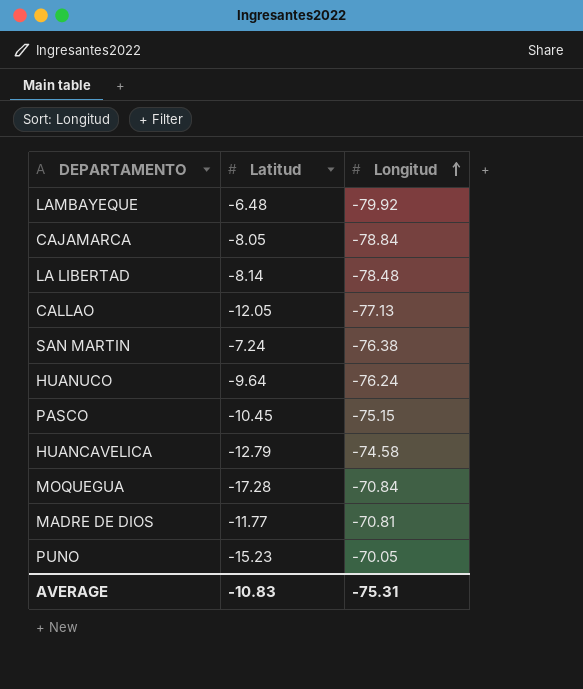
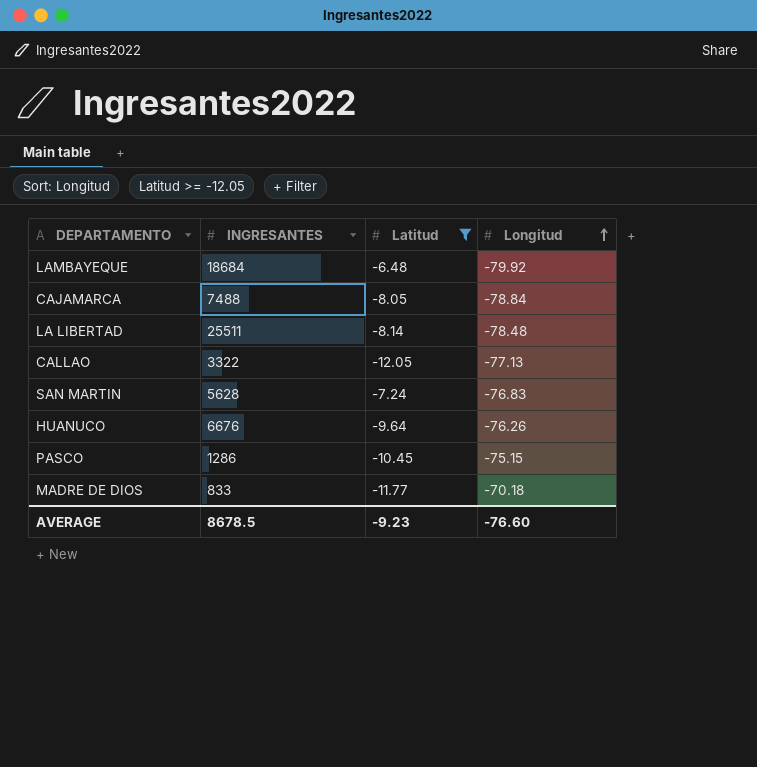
filter: none -> Latitud >= -12.05
column INGRESANTES | position: none -> 2
SAN MARTIN | Longitud: -76.38 -> -76.83
HUANUCO | Longitud: -76.24 -> -76.26
MADRE DE DIOS | Longitud: -70.81 -> -70.18
AVERAGE | Latitud: -10.83 -> -9.23
AVERAGE | Longitud: -75.31 -> -76.60

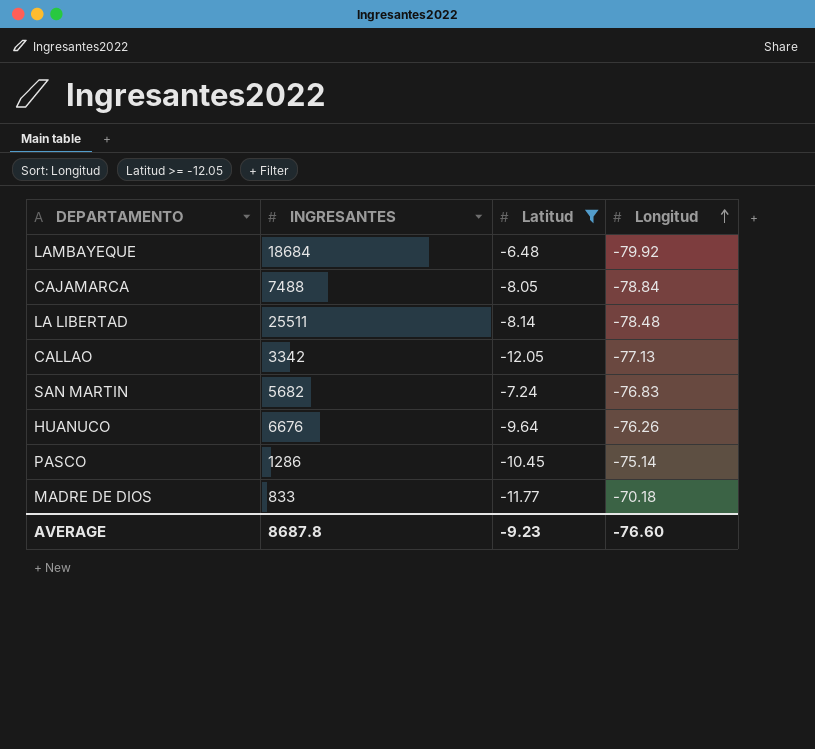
CALLAO | INGRESANTES: 3322 -> 3342
SAN MARTIN | INGRESANTES: 5628 -> 5682
PASCO | Longitud: -75.15 -> -75.14
AVERAGE | INGRESANTES: 8678.5 -> 8687.8

